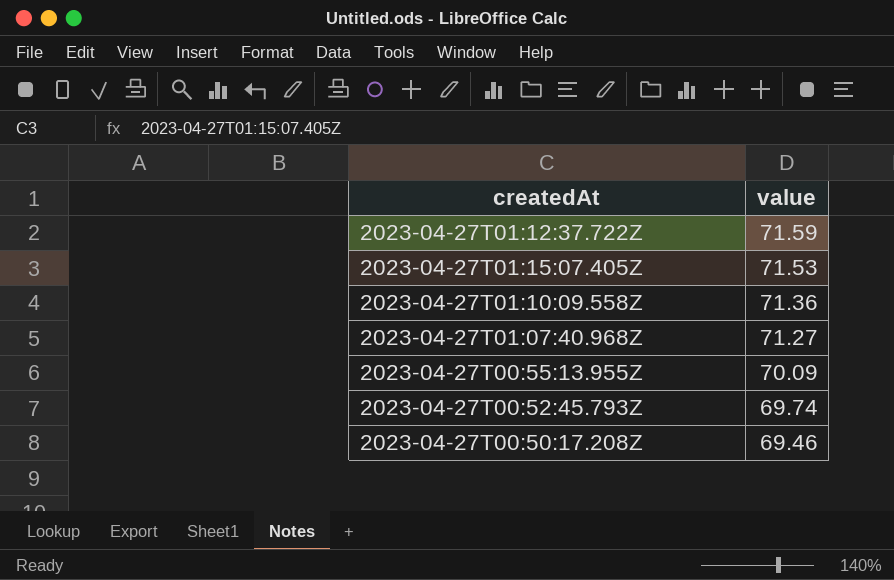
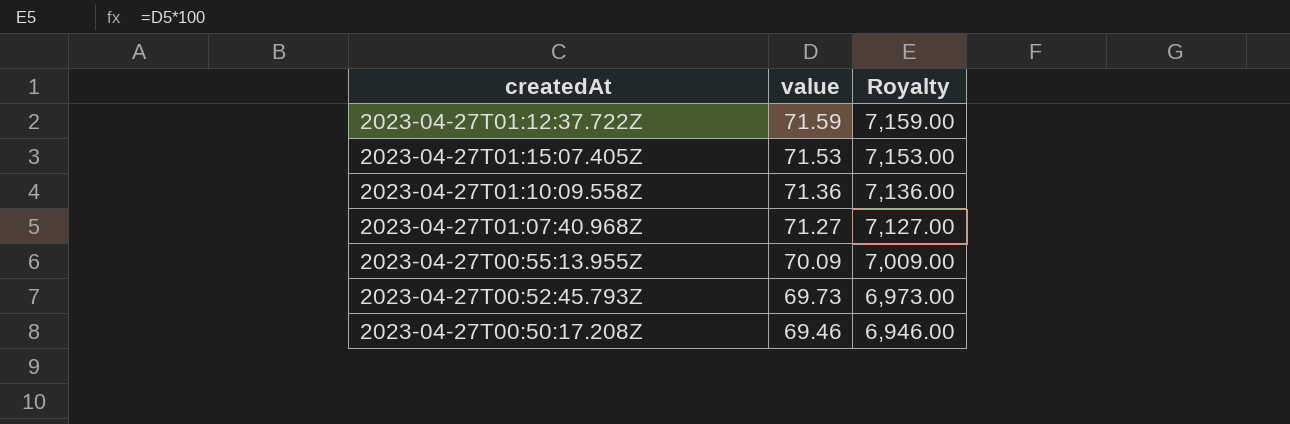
column Royalty | formula: none -> [value] * 100
2023-04-27T00:52:45.793Z | value: 69.74 -> 69.73

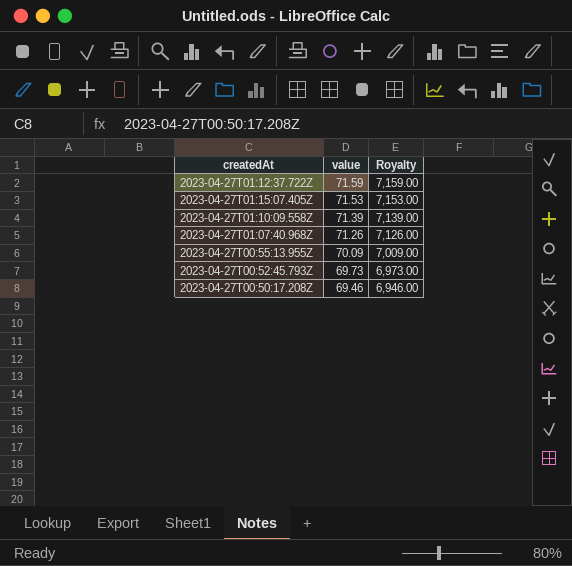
2023-04-27T01:10:09.558Z | value: 71.36 -> 71.39
2023-04-27T01:10:09.558Z | Royalty: 7,136.00 -> 7,139.00
2023-04-27T01:07:40.968Z | value: 71.27 -> 71.26
2023-04-27T01:07:40.968Z | Royalty: 7,127.00 -> 7,126.00

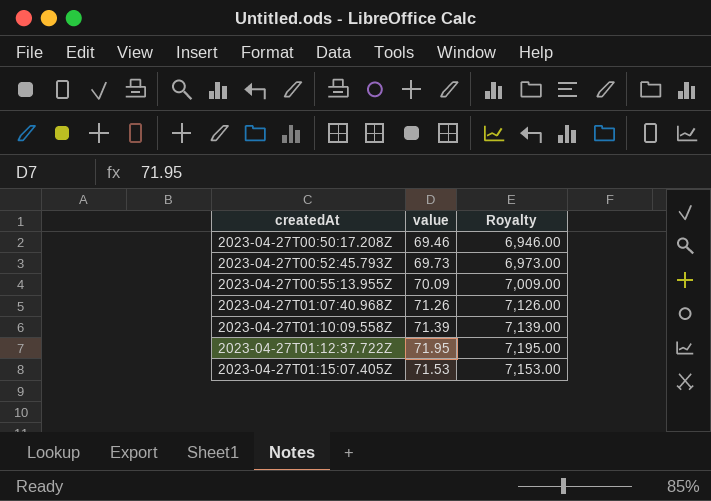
row order: value descending -> createdAt ascending
2023-04-27T01:12:37.722Z | value: 71.59 -> 71.95
2023-04-27T01:12:37.722Z | Royalty: 7,159.00 -> 7,195.00

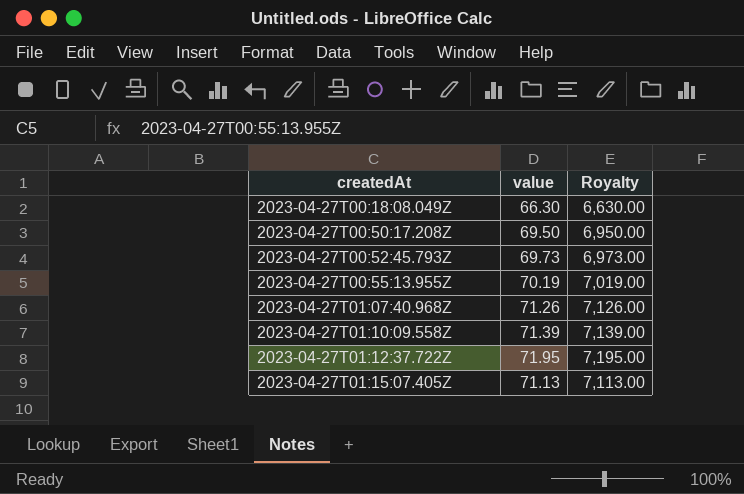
row 2023-04-27T00:18:08.049Z: none -> 66.30 | 6,630.00
2023-04-27T00:50:17.208Z | value: 69.46 -> 69.50
2023-04-27T00:50:17.208Z | Royalty: 6,946.00 -> 6,950.00
2023-04-27T00:55:13.955Z | value: 70.09 -> 70.19
2023-04-27T00:55:13.955Z | Royalty: 7,009.00 -> 7,019.00
2023-04-27T01:15:07.405Z | value: 71.53 -> 71.13
2023-04-27T01:15:07.405Z | Royalty: 7,153.00 -> 7,113.00

